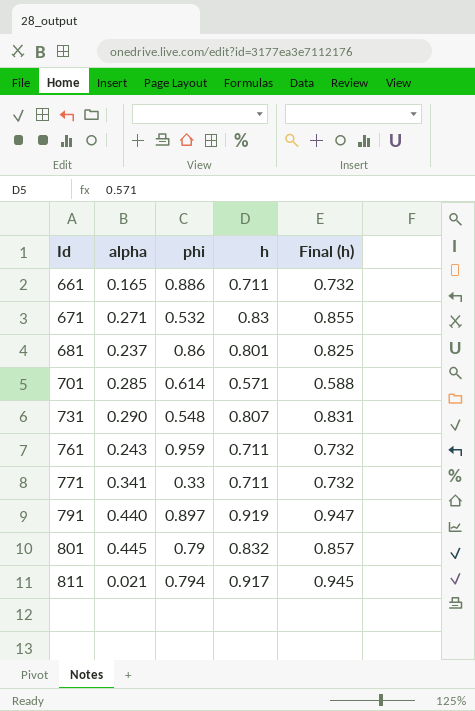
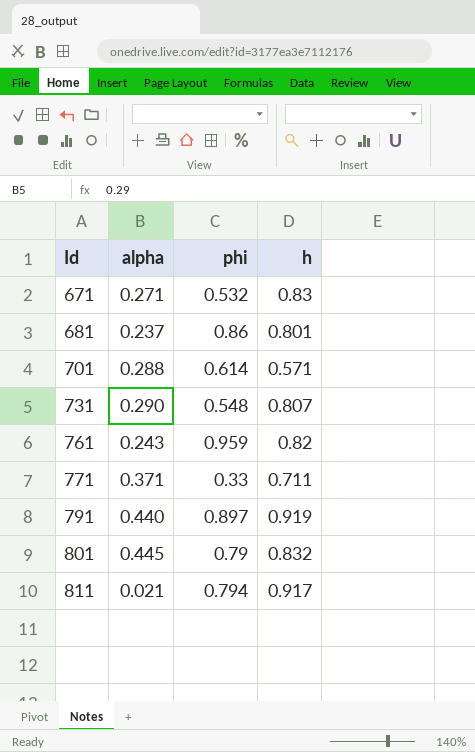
column Final (h) | formula: [h] * 1.03 -> none
row 661: 0.165 | 0.886 | 0.711 | 0.732 -> none
701 | alpha: 0.285 -> 0.288
761 | h: 0.711 -> 0.82
771 | alpha: 0.341 -> 0.371

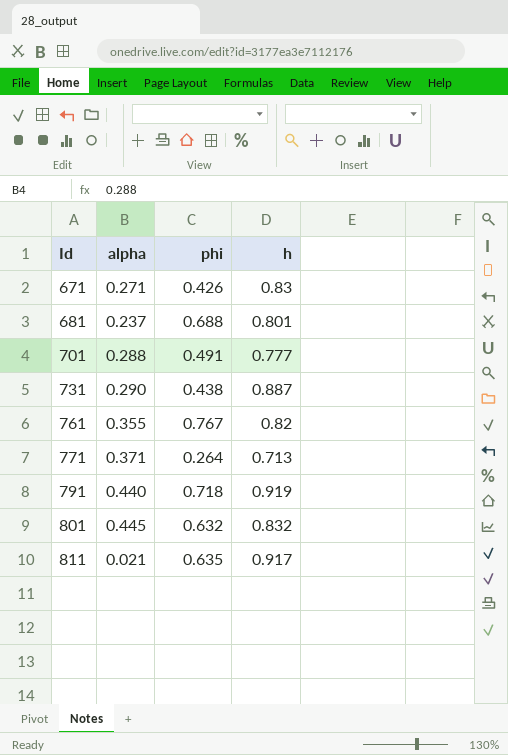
671 | phi: 0.532 -> 0.426
681 | phi: 0.86 -> 0.688
701 | phi: 0.614 -> 0.491
701 | h: 0.571 -> 0.777
731 | phi: 0.548 -> 0.438
731 | h: 0.807 -> 0.887
761 | alpha: 0.243 -> 0.355
761 | phi: 0.959 -> 0.767
771 | phi: 0.33 -> 0.264
771 | h: 0.711 -> 0.713
791 | phi: 0.897 -> 0.718
801 | phi: 0.79 -> 0.632
811 | phi: 0.794 -> 0.635

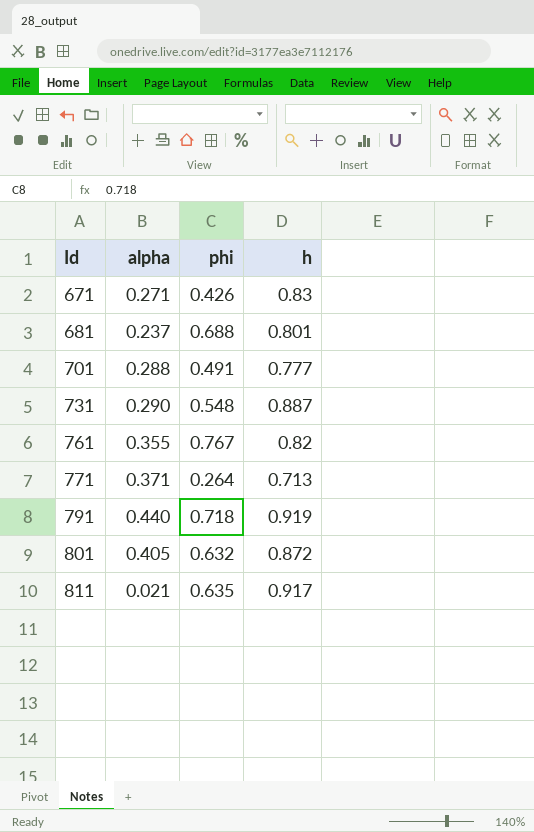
731 | phi: 0.438 -> 0.548
801 | alpha: 0.445 -> 0.405
801 | h: 0.832 -> 0.872

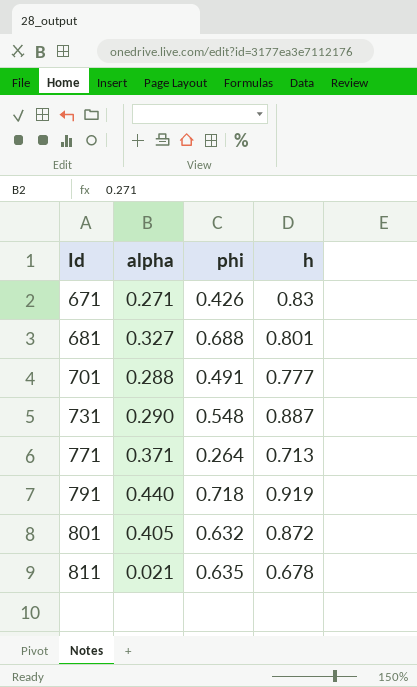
row 761: 0.355 | 0.767 | 0.82 -> none
681 | alpha: 0.237 -> 0.327
811 | h: 0.917 -> 0.678

